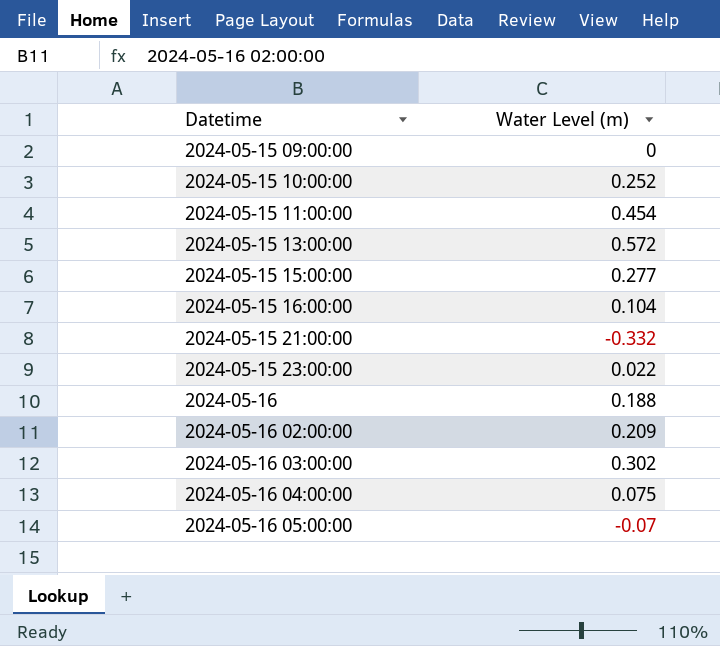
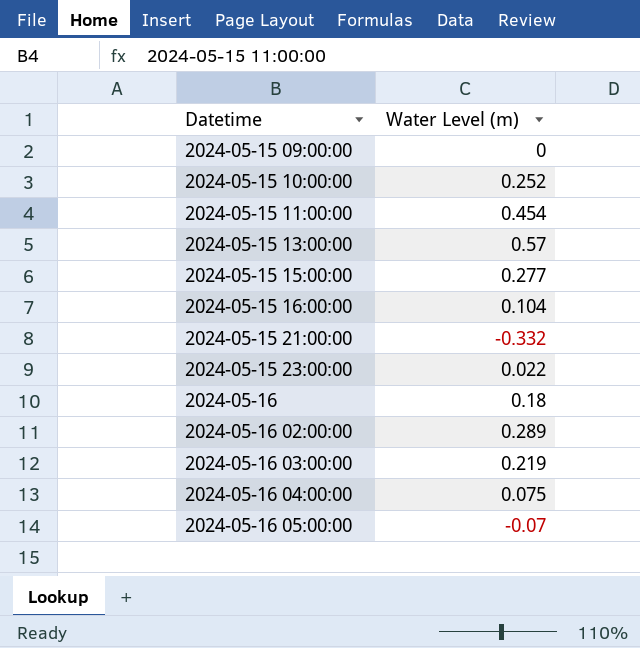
2024-05-15 13:00:00 | Water Level (m): 0.572 -> 0.57
2024-05-16 | Water Level (m): 0.188 -> 0.18
2024-05-16 02:00:00 | Water Level (m): 0.209 -> 0.289
2024-05-16 03:00:00 | Water Level (m): 0.302 -> 0.219

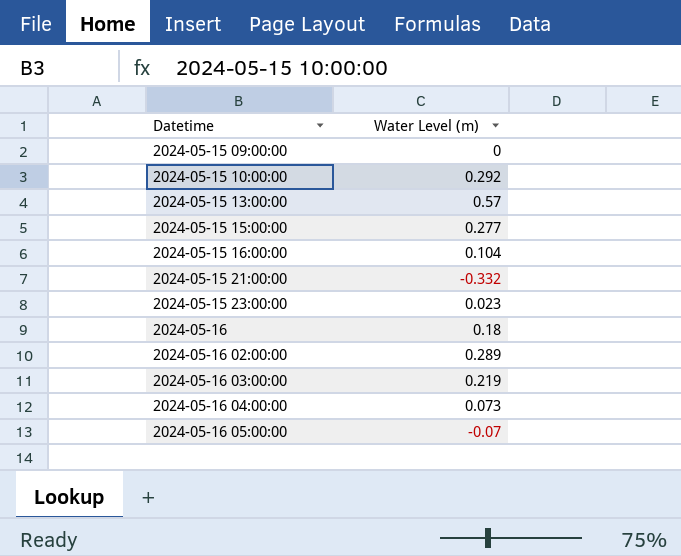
row 2024-05-15 11:00:00: 0.454 -> none
2024-05-15 10:00:00 | Water Level (m): 0.252 -> 0.292
2024-05-15 23:00:00 | Water Level (m): 0.022 -> 0.023
2024-05-16 04:00:00 | Water Level (m): 0.075 -> 0.073

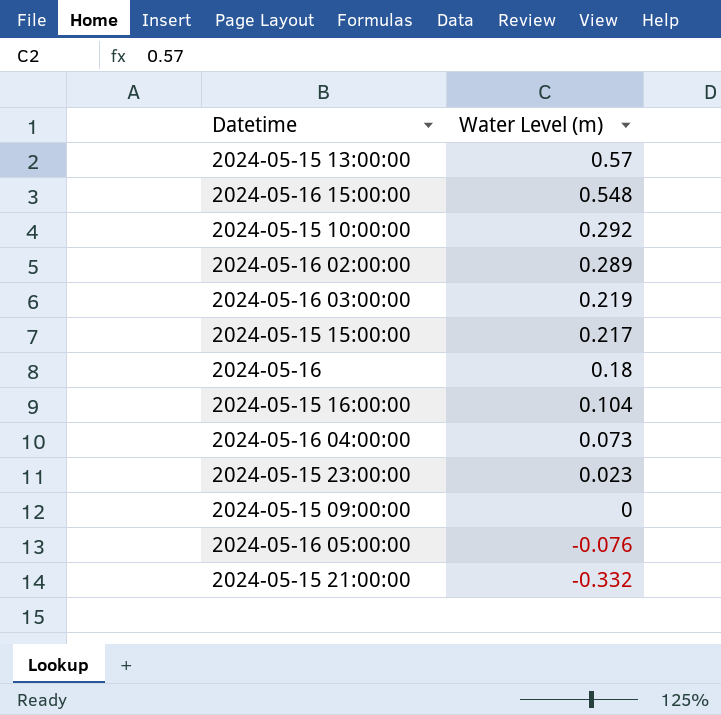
row order: Datetime ascending -> Water Level (m) descending
row 2024-05-16 15:00:00: none -> 0.548
2024-05-15 15:00:00 | Water Level (m): 0.277 -> 0.217
2024-05-16 05:00:00 | Water Level (m): -0.07 -> -0.076

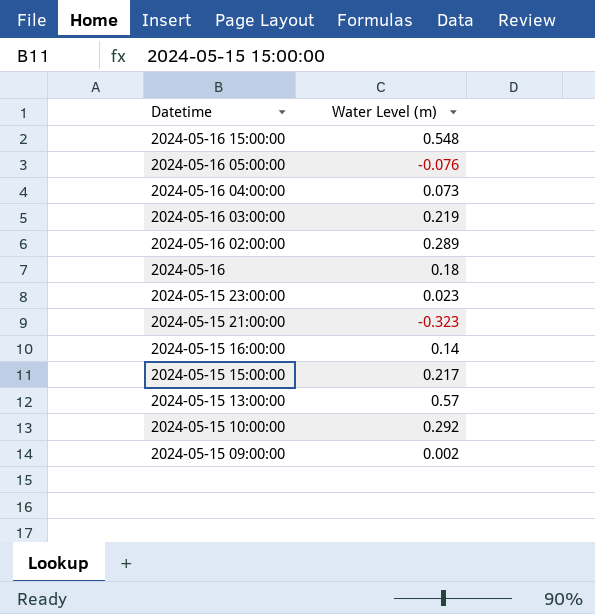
row order: Water Level (m) descending -> Datetime descending
2024-05-15 21:00:00 | Water Level (m): -0.332 -> -0.323
2024-05-15 16:00:00 | Water Level (m): 0.104 -> 0.14
2024-05-15 09:00:00 | Water Level (m): 0 -> 0.002

